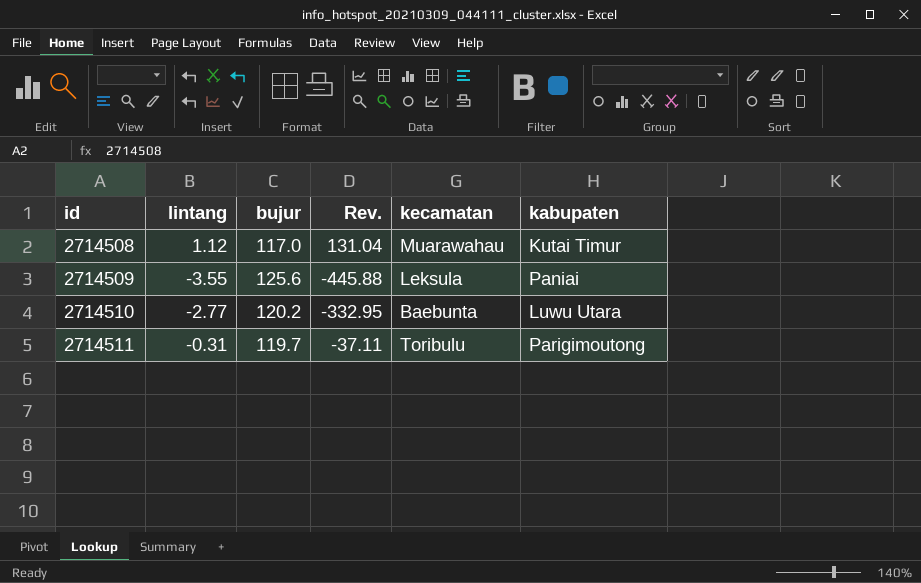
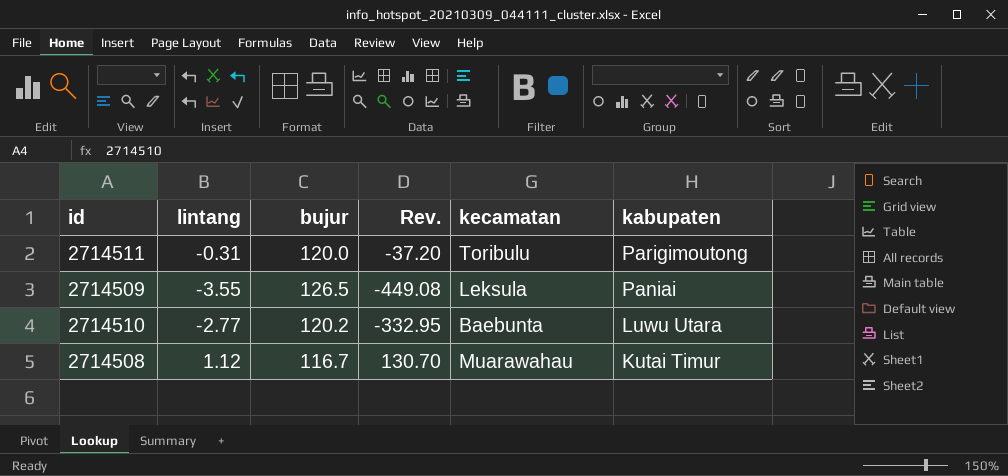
row order: id ascending -> kabupaten descending
2714511 | bujur: 119.7 -> 120.0
2714511 | Rev.: -37.11 -> -37.20
2714509 | bujur: 125.6 -> 126.5
2714509 | Rev.: -445.88 -> -449.08
2714508 | bujur: 117.0 -> 116.7
2714508 | Rev.: 131.04 -> 130.70

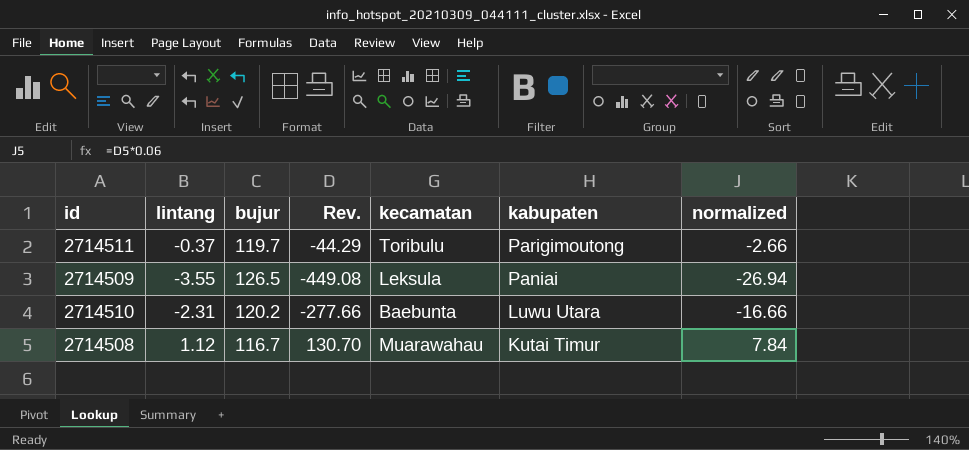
column normalized | formula: none -> [Rev.] * 0.06
2714511 | lintang: -0.31 -> -0.37
2714511 | bujur: 120.0 -> 119.7
2714511 | Rev.: -37.20 -> -44.29
2714510 | lintang: -2.77 -> -2.31
2714510 | Rev.: -332.95 -> -277.66

